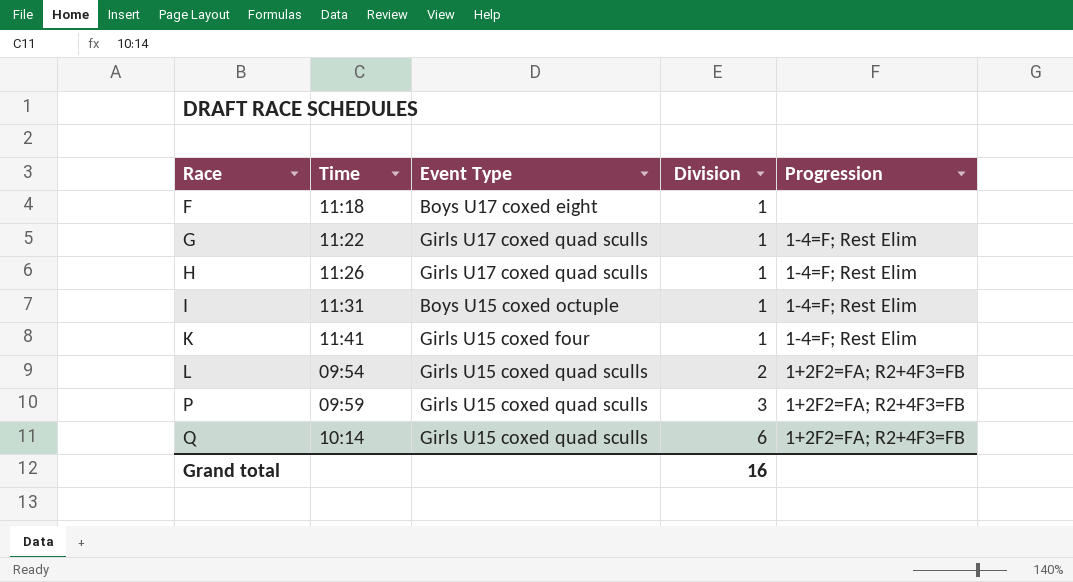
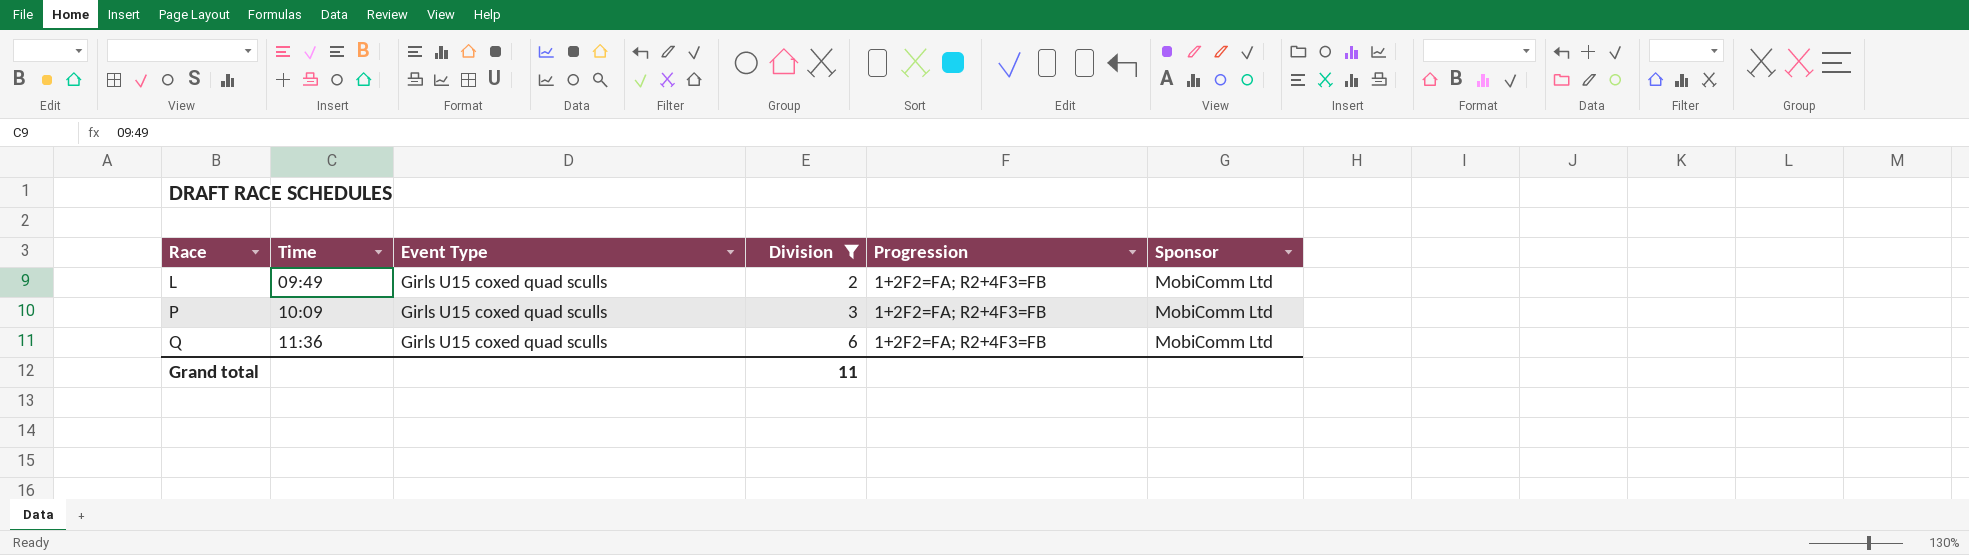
filter: none -> Division != 1
column Sponsor | position: none -> 6
L | Time: 09:54 -> 09:49
P | Time: 09:59 -> 10:09
Q | Time: 10:14 -> 11:36
Grand total | Division: 16 -> 11

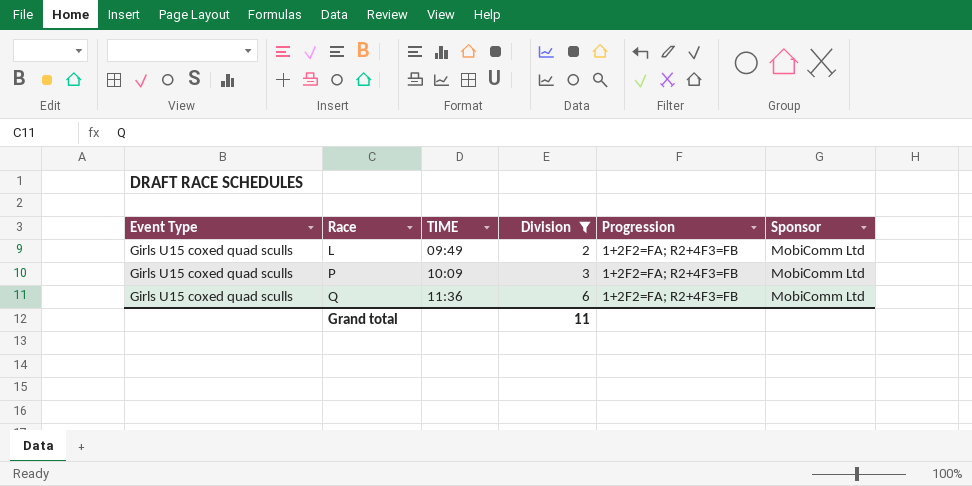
column Event Type | position: 3 -> 1
column name: Time -> TIME

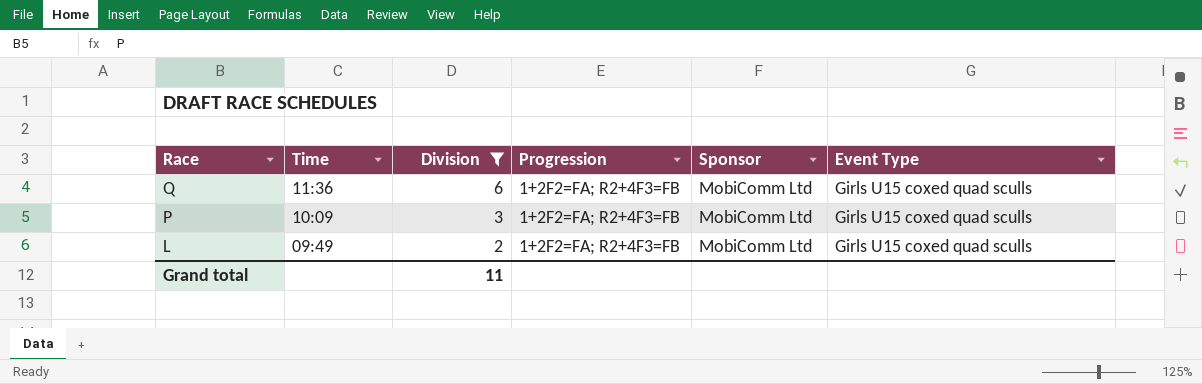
row order: Race ascending -> Race descending
column name: TIME -> Time
column Event Type | position: 1 -> 6

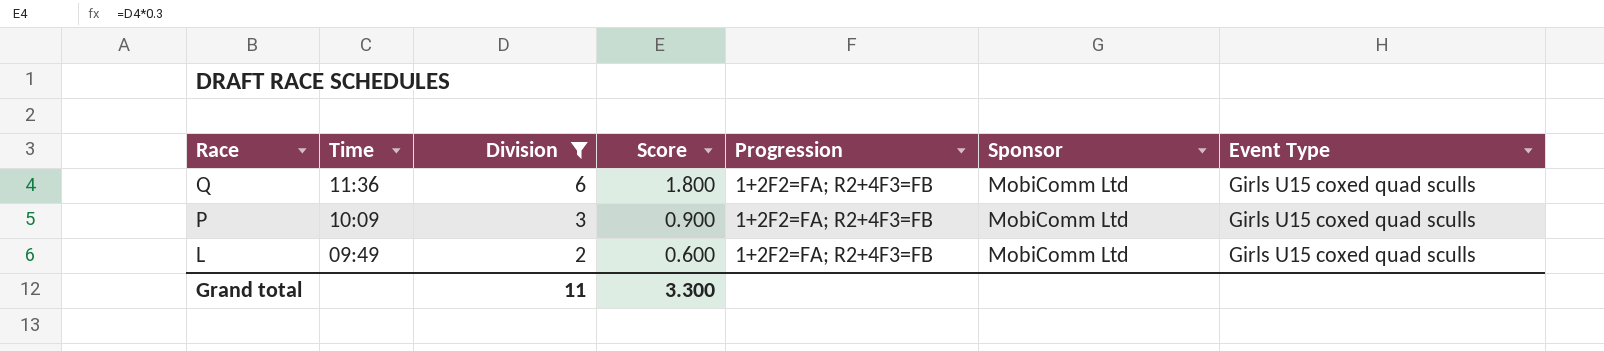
column Score | formula: none -> [Division] * 0.3

